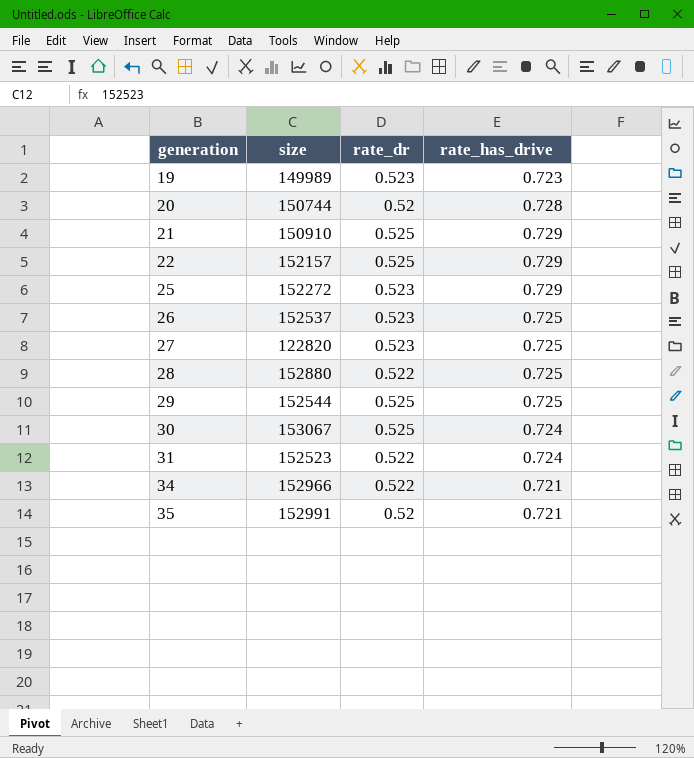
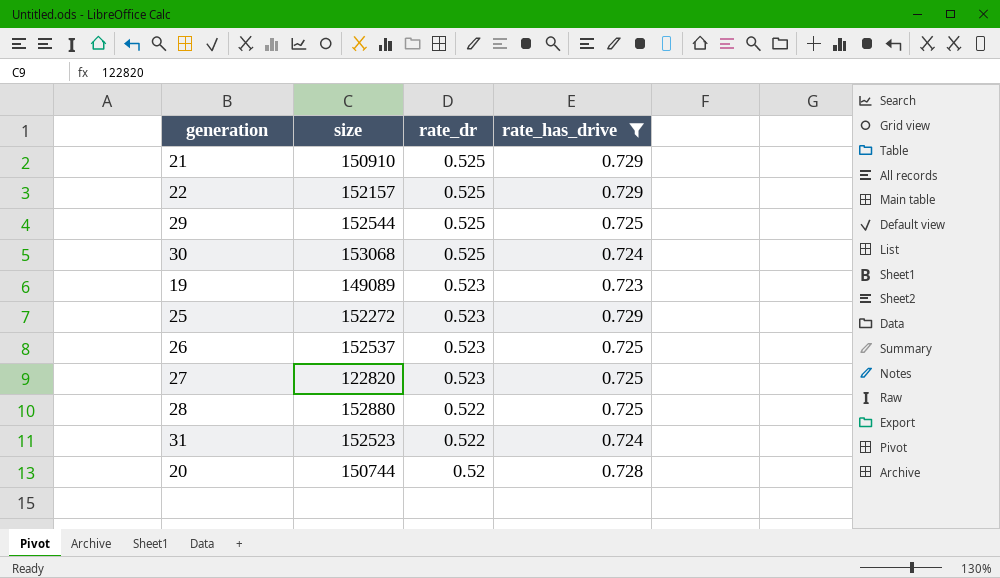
filter: none -> rate_has_drive != 0.721
row order: generation ascending -> rate_dr descending
30 | size: 153067 -> 153068
19 | size: 149989 -> 149089

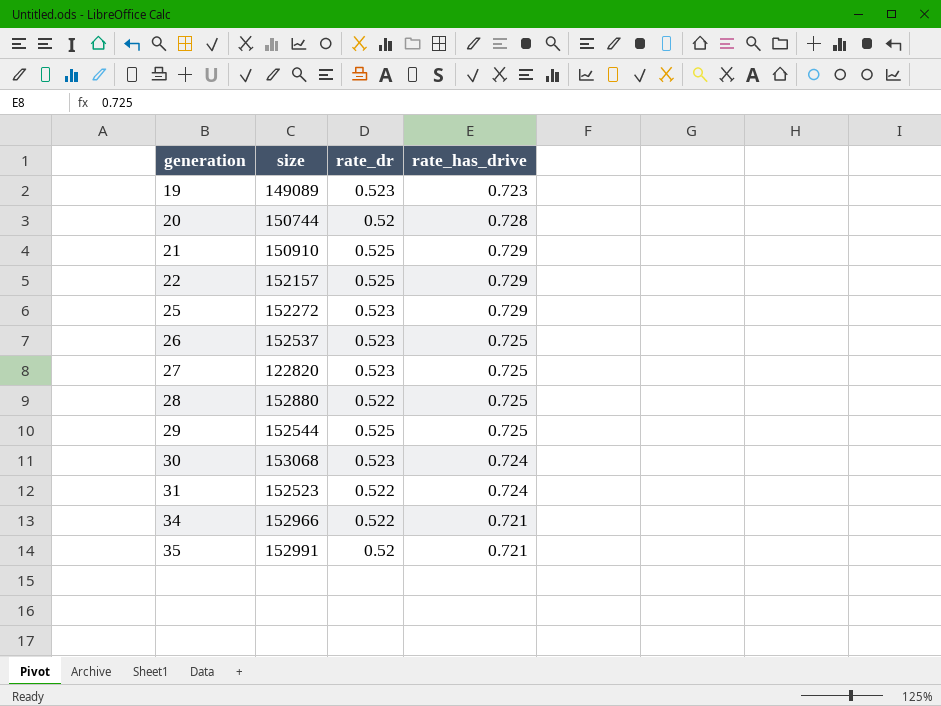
filter: rate_has_drive != 0.721 -> none
row order: rate_dr descending -> generation ascending
30 | rate_dr: 0.525 -> 0.523

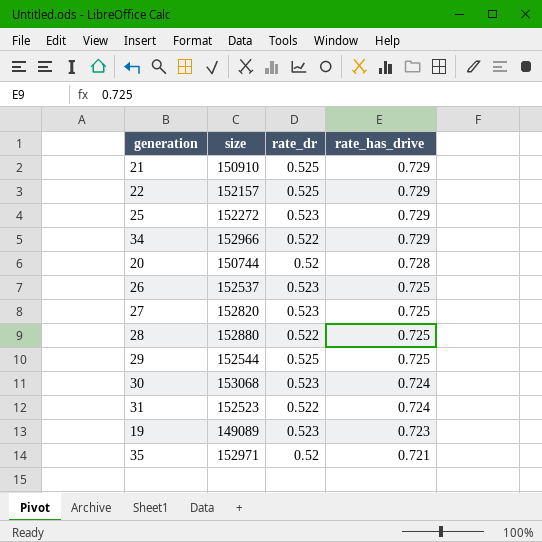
row order: generation ascending -> rate_has_drive descending
34 | rate_has_drive: 0.721 -> 0.729
27 | size: 122820 -> 152820
35 | size: 152991 -> 152971

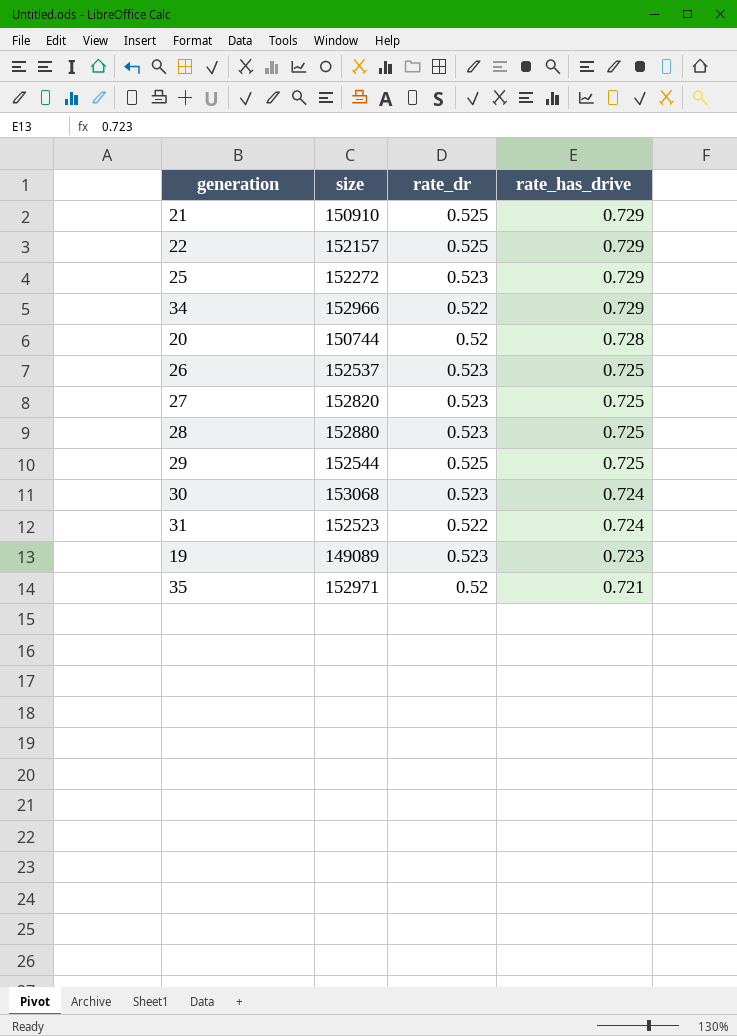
28 | rate_dr: 0.522 -> 0.523

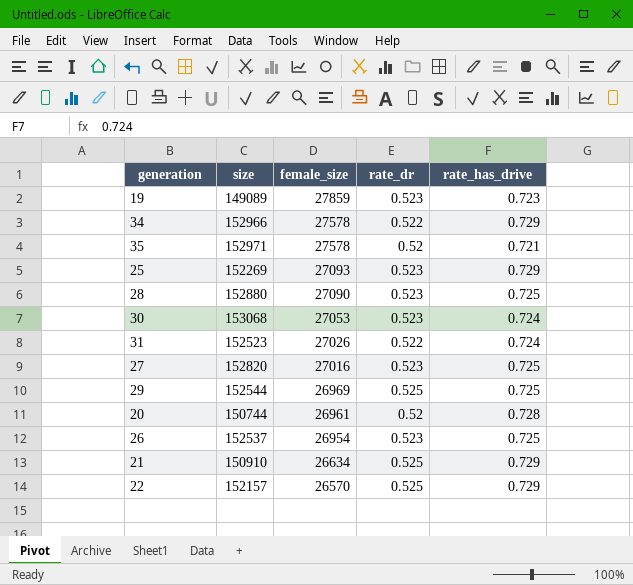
row order: rate_has_drive descending -> female_size descending
column female_size | position: none -> 3
25 | size: 152272 -> 152269

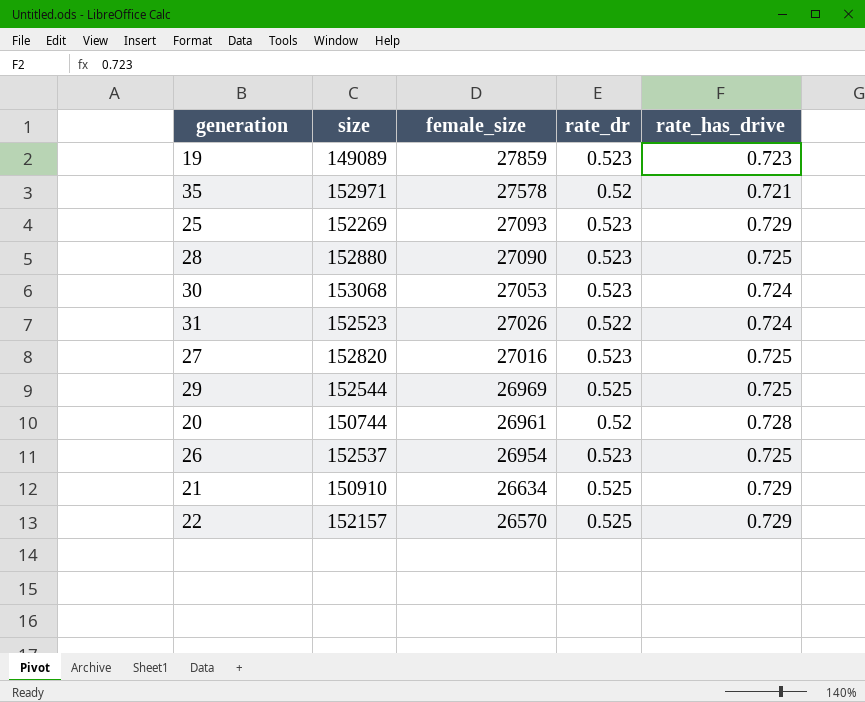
row 34: 152966 | 27578 | 0.522 | 0.729 -> none

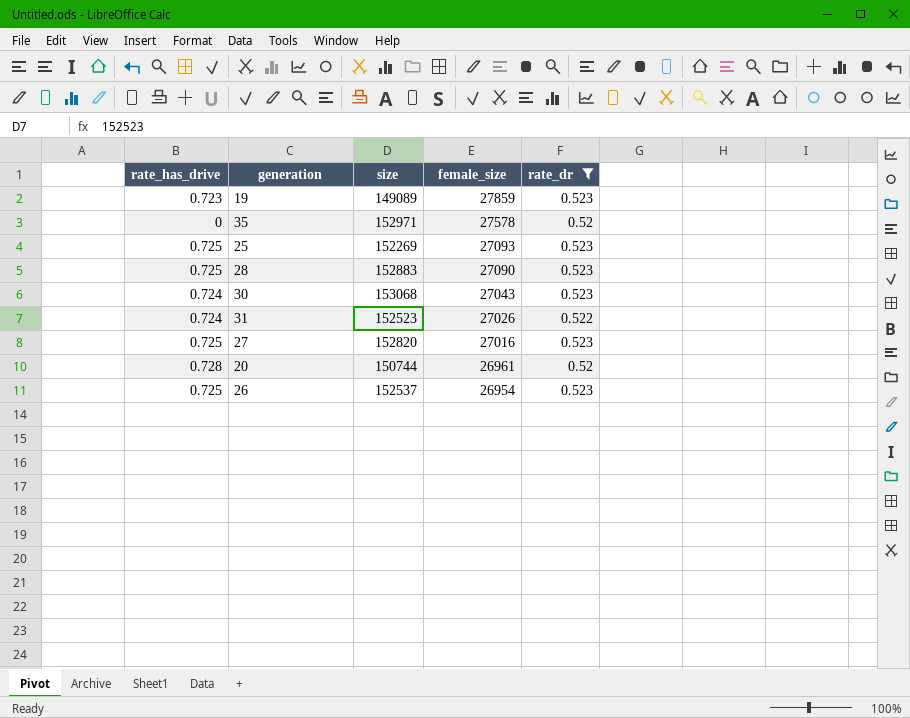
filter: none -> rate_dr != 0.525
column rate_has_drive | position: 5 -> 1
35 | rate_has_drive: 0.721 -> 0
25 | rate_has_drive: 0.729 -> 0.725
28 | size: 152880 -> 152883
30 | female_size: 27053 -> 27043

